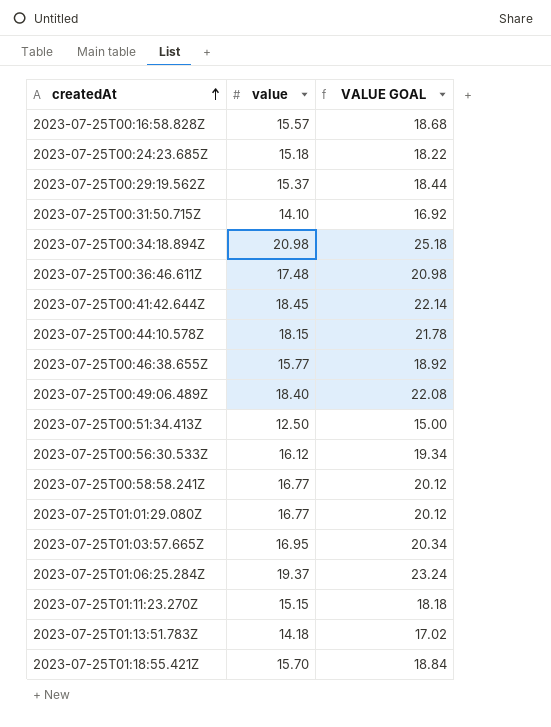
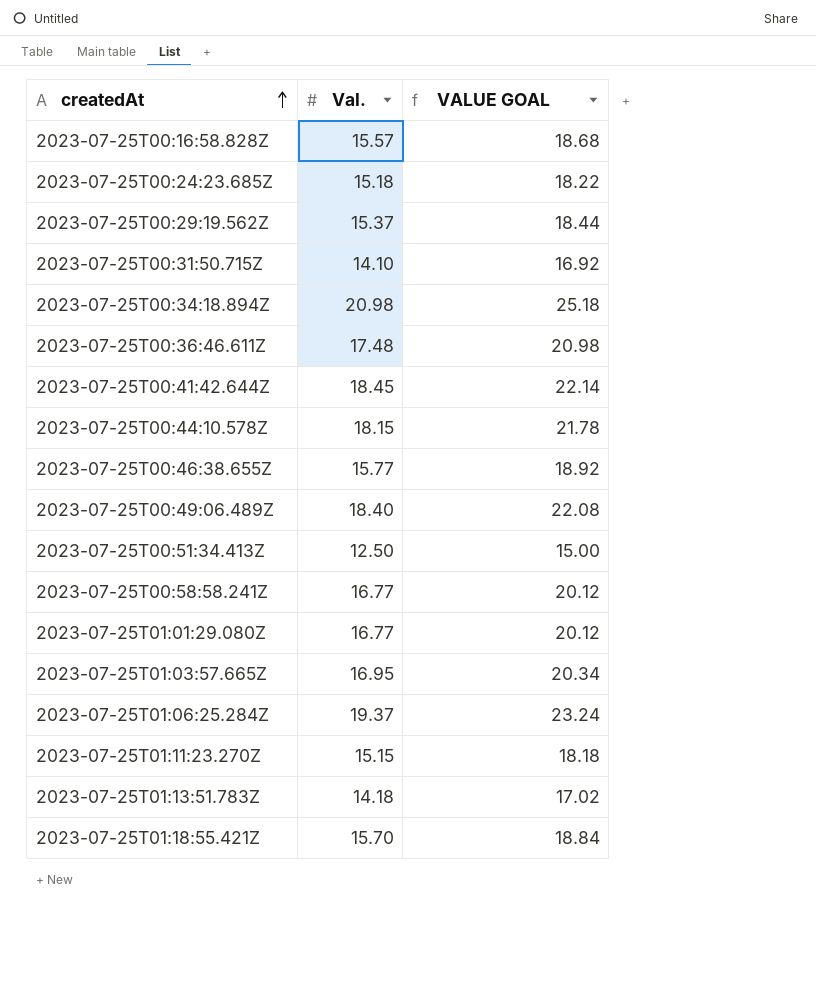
column name: value -> Val.
row 2023-07-25T00:56:30.533Z: 16.12 | 19.34 -> none

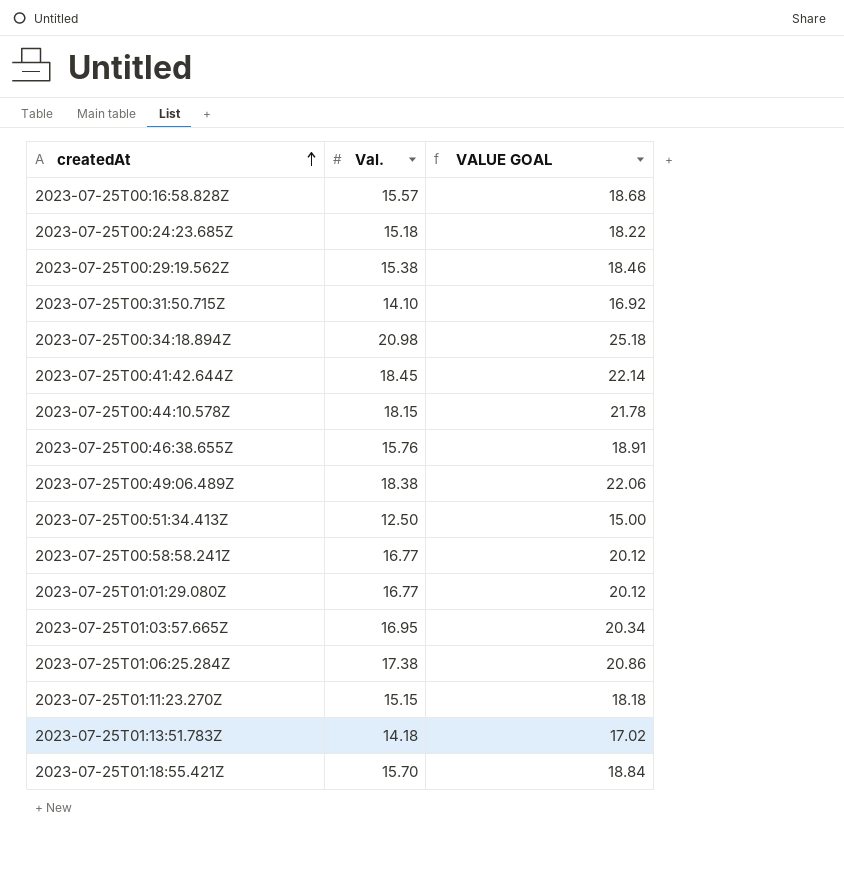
row 2023-07-25T00:36:46.611Z: 17.48 | 20.98 -> none
2023-07-25T00:29:19.562Z | Val.: 15.37 -> 15.38
2023-07-25T00:29:19.562Z | VALUE GOAL: 18.44 -> 18.46
2023-07-25T00:46:38.655Z | Val.: 15.77 -> 15.76
2023-07-25T00:46:38.655Z | VALUE GOAL: 18.92 -> 18.91
2023-07-25T00:49:06.489Z | Val.: 18.40 -> 18.38
2023-07-25T00:49:06.489Z | VALUE GOAL: 22.08 -> 22.06
2023-07-25T01:06:25.284Z | Val.: 19.37 -> 17.38
2023-07-25T01:06:25.284Z | VALUE GOAL: 23.24 -> 20.86

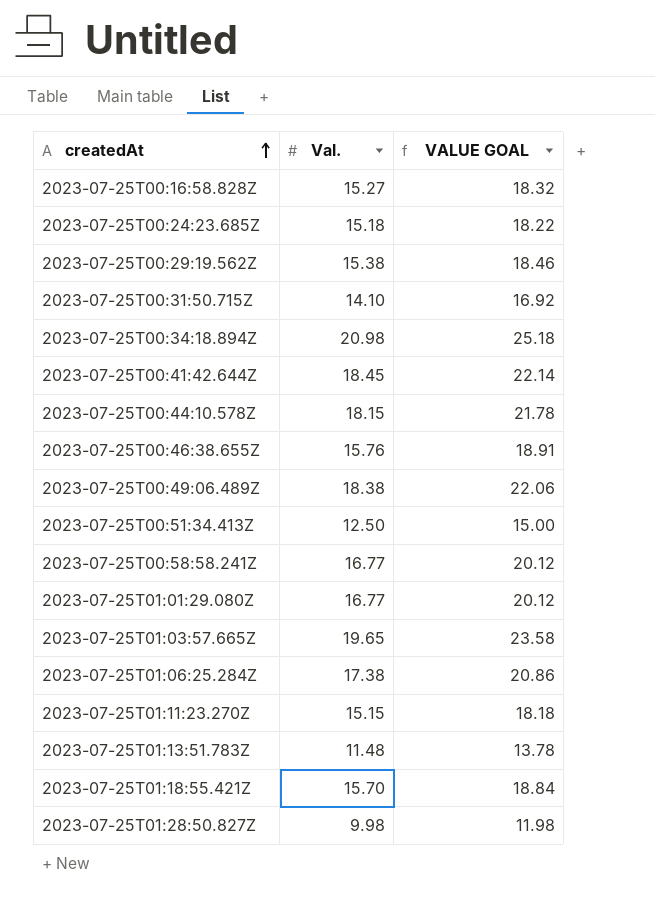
2023-07-25T00:16:58.828Z | Val.: 15.57 -> 15.27
2023-07-25T00:16:58.828Z | VALUE GOAL: 18.68 -> 18.32
2023-07-25T01:03:57.665Z | Val.: 16.95 -> 19.65
2023-07-25T01:03:57.665Z | VALUE GOAL: 20.34 -> 23.58
2023-07-25T01:13:51.783Z | Val.: 14.18 -> 11.48
2023-07-25T01:13:51.783Z | VALUE GOAL: 17.02 -> 13.78
row 2023-07-25T01:28:50.827Z: none -> 9.98 | 11.98

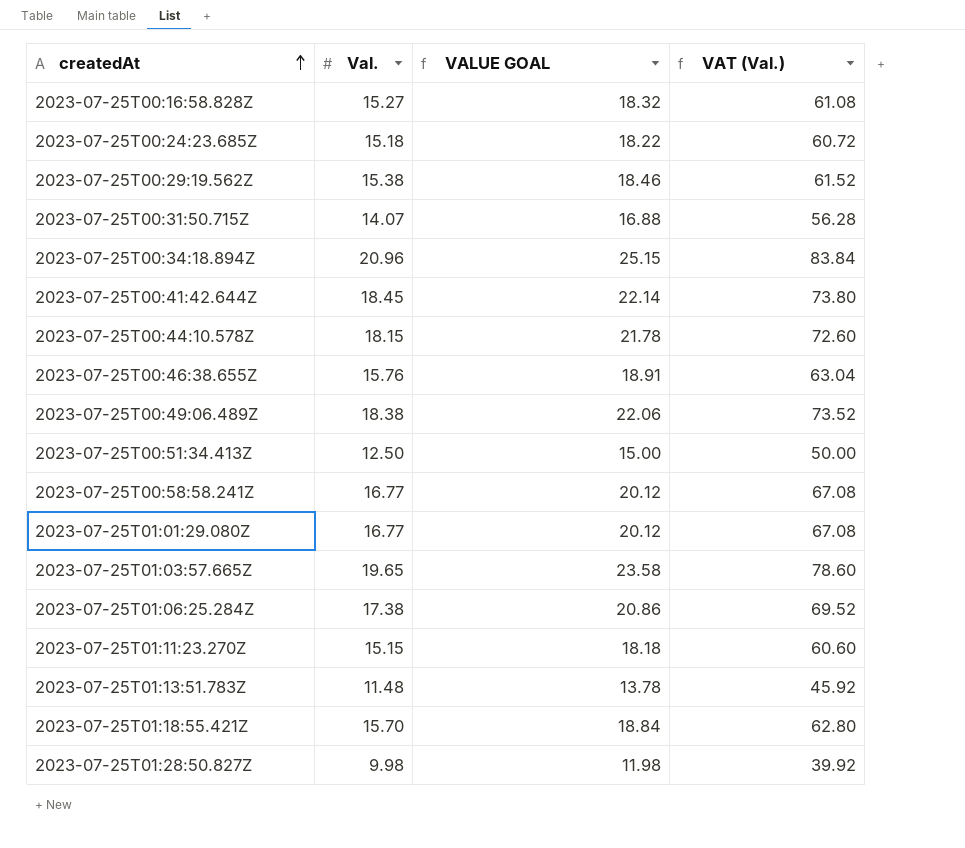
column VAT (Val.) | formula: none -> [Val.] * 4
2023-07-25T00:31:50.715Z | Val.: 14.10 -> 14.07
2023-07-25T00:31:50.715Z | VALUE GOAL: 16.92 -> 16.88
2023-07-25T00:34:18.894Z | Val.: 20.98 -> 20.96
2023-07-25T00:34:18.894Z | VALUE GOAL: 25.18 -> 25.15

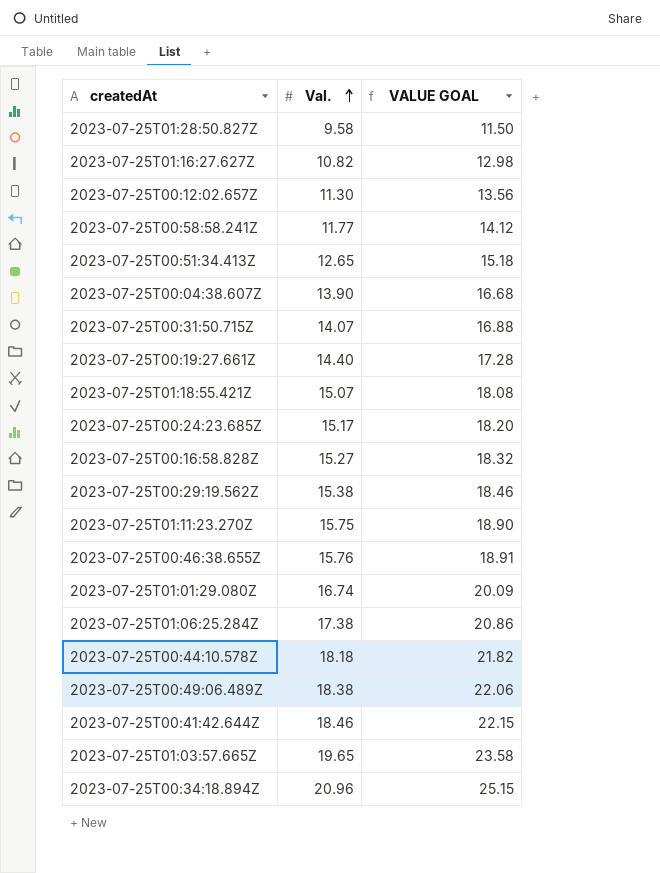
row order: createdAt ascending -> Val. ascending
column VAT (Val.) | formula: [Val.] * 4 -> none
row 2023-07-25T01:13:51.783Z: 11.48 | 13.78 | 45.92 -> none
2023-07-25T01:28:50.827Z | Val.: 9.98 -> 9.58
2023-07-25T01:28:50.827Z | VALUE GOAL: 11.98 -> 11.50
row 2023-07-25T01:16:27.627Z: none -> 10.82 | 12.98
row 2023-07-25T00:12:02.657Z: none -> 11.30 | 13.56
2023-07-25T00:58:58.241Z | Val.: 16.77 -> 11.77
2023-07-25T00:58:58.241Z | VALUE GOAL: 20.12 -> 14.12
2023-07-25T00:51:34.413Z | Val.: 12.50 -> 12.65
2023-07-25T00:51:34.413Z | VALUE GOAL: 15.00 -> 15.18
row 2023-07-25T00:04:38.607Z: none -> 13.90 | 16.68
row 2023-07-25T00:19:27.661Z: none -> 14.40 | 17.28
2023-07-25T01:18:55.421Z | Val.: 15.70 -> 15.07
2023-07-25T01:18:55.421Z | VALUE GOAL: 18.84 -> 18.08
2023-07-25T00:24:23.685Z | Val.: 15.18 -> 15.17
2023-07-25T00:24:23.685Z | VALUE GOAL: 18.22 -> 18.20
2023-07-25T01:11:23.270Z | Val.: 15.15 -> 15.75
2023-07-25T01:11:23.270Z | VALUE GOAL: 18.18 -> 18.90
2023-07-25T01:01:29.080Z | Val.: 16.77 -> 16.74
2023-07-25T01:01:29.080Z | VALUE GOAL: 20.12 -> 20.09
2023-07-25T00:44:10.578Z | Val.: 18.15 -> 18.18
2023-07-25T00:44:10.578Z | VALUE GOAL: 21.78 -> 21.82
2023-07-25T00:41:42.644Z | Val.: 18.45 -> 18.46
2023-07-25T00:41:42.644Z | VALUE GOAL: 22.14 -> 22.15

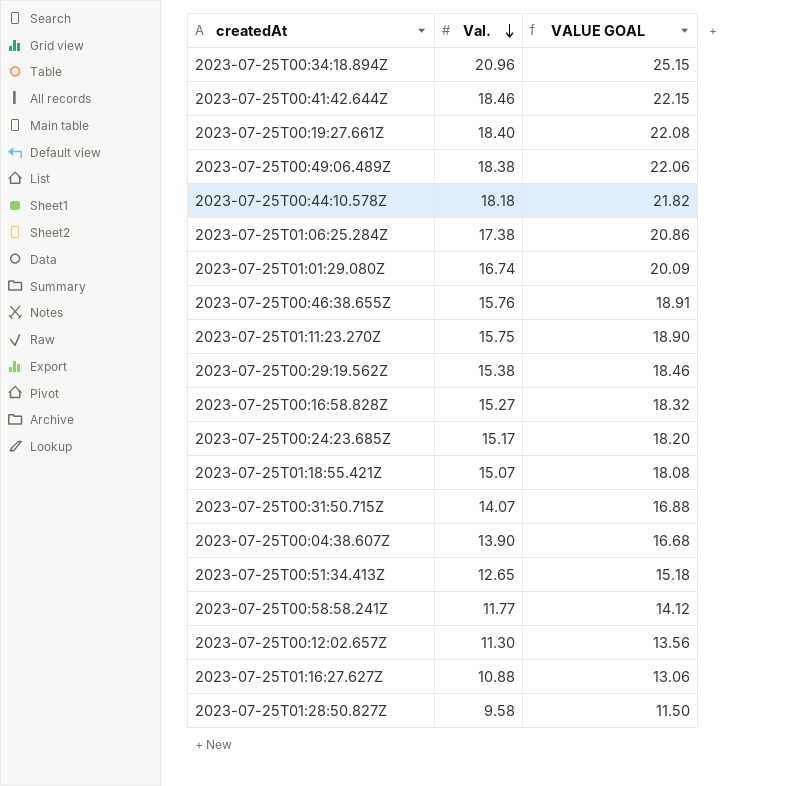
row order: Val. ascending -> Val. descending
row 2023-07-25T01:03:57.665Z: 19.65 | 23.58 -> none
2023-07-25T00:19:27.661Z | Val.: 14.40 -> 18.40
2023-07-25T00:19:27.661Z | VALUE GOAL: 17.28 -> 22.08
2023-07-25T01:16:27.627Z | Val.: 10.82 -> 10.88
2023-07-25T01:16:27.627Z | VALUE GOAL: 12.98 -> 13.06

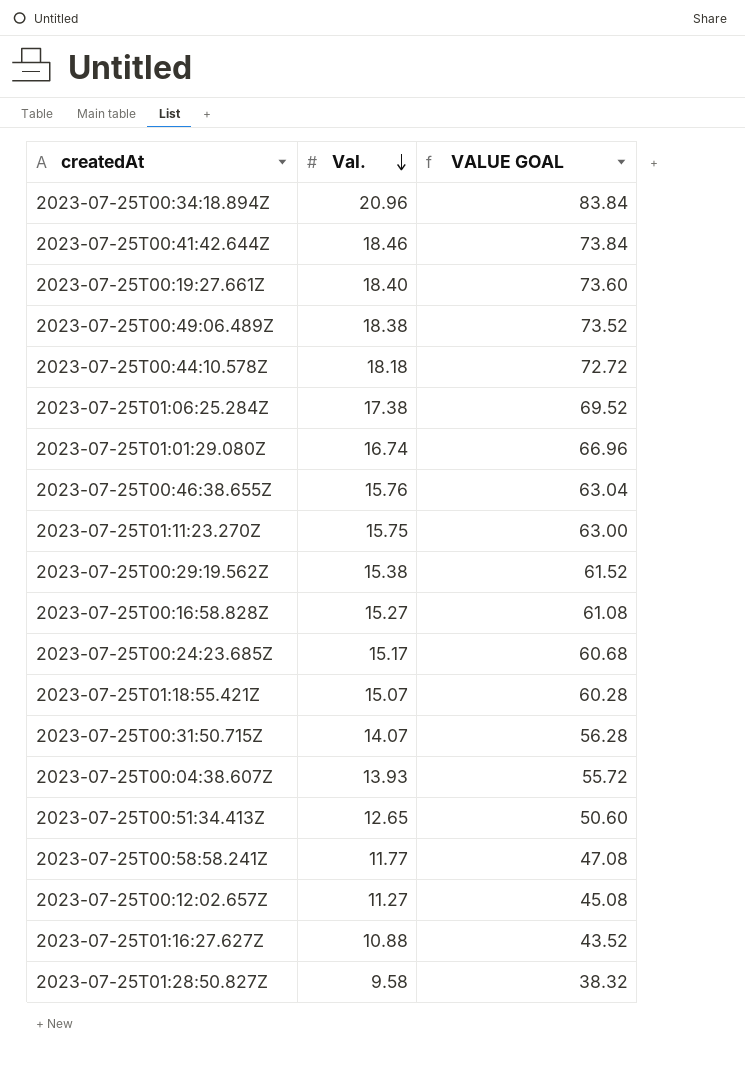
column VALUE GOAL | formula: [Val.] * 1.2 -> [Val.] * 4
2023-07-25T00:04:38.607Z | Val.: 13.90 -> 13.93
2023-07-25T00:12:02.657Z | Val.: 11.30 -> 11.27

